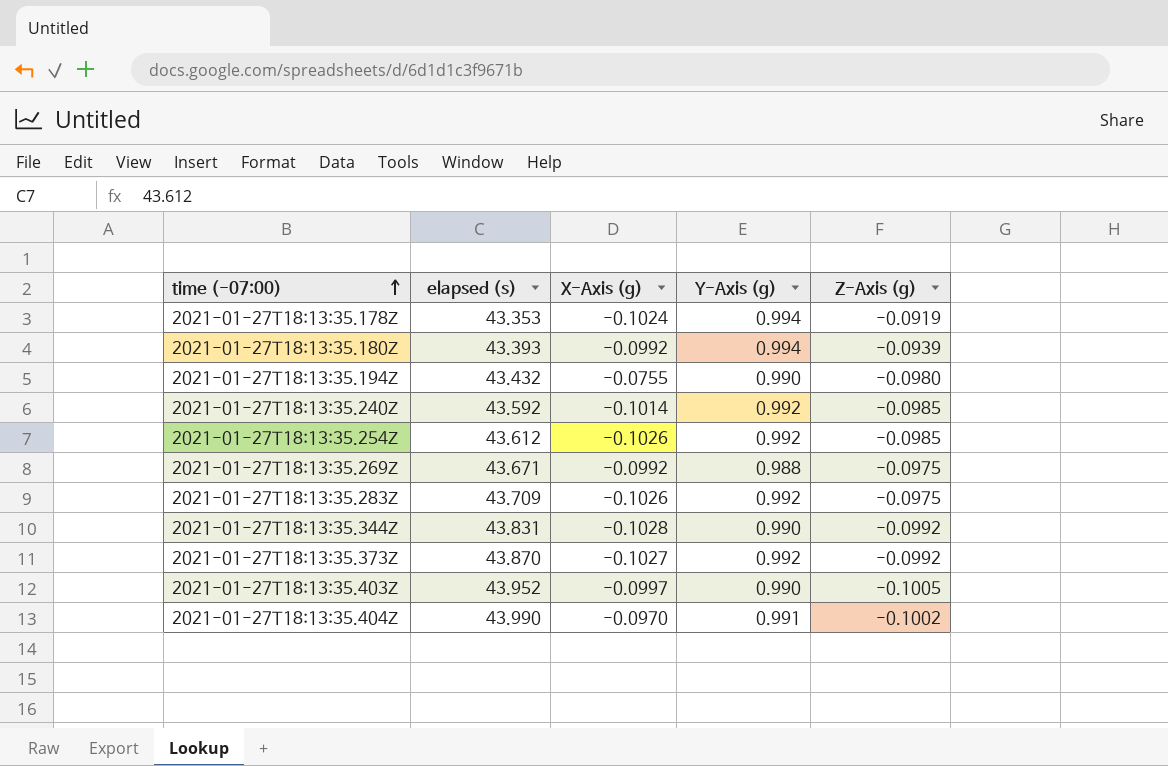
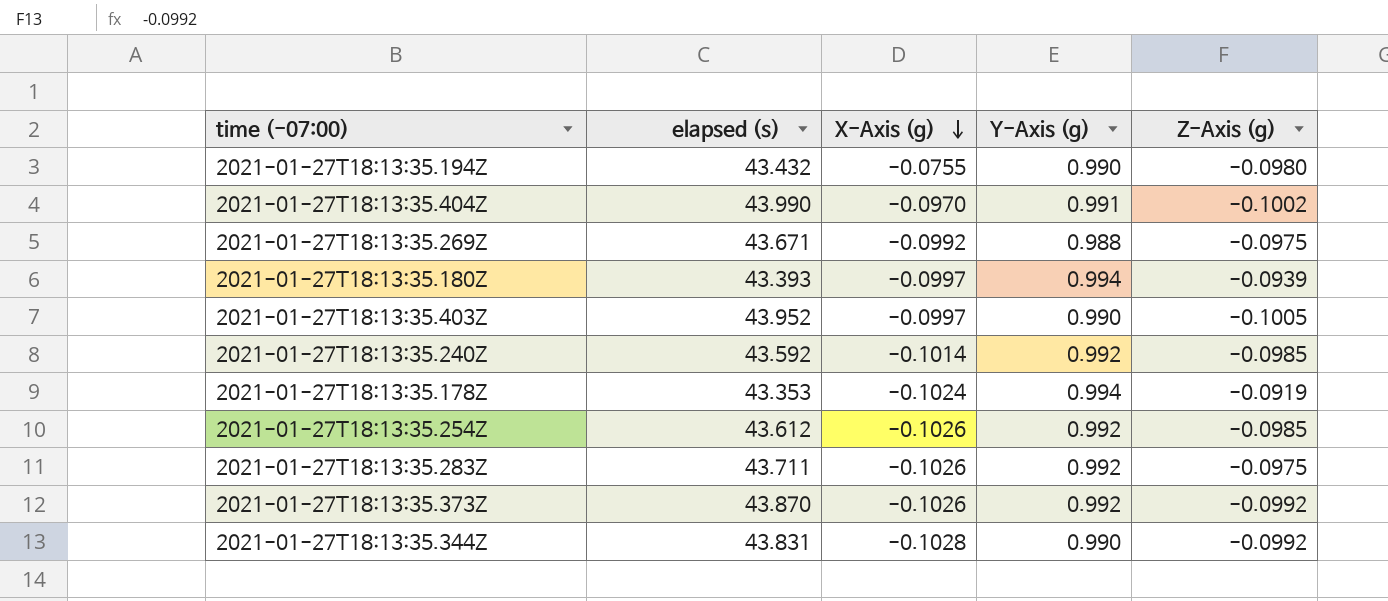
row order: time (-07:00) ascending -> X-Axis (g) descending
2021-01-27T18:13:35.180Z | X-Axis (g): -0.0992 -> -0.0997
2021-01-27T18:13:35.283Z | elapsed (s): 43.709 -> 43.711
2021-01-27T18:13:35.373Z | X-Axis (g): -0.1027 -> -0.1026

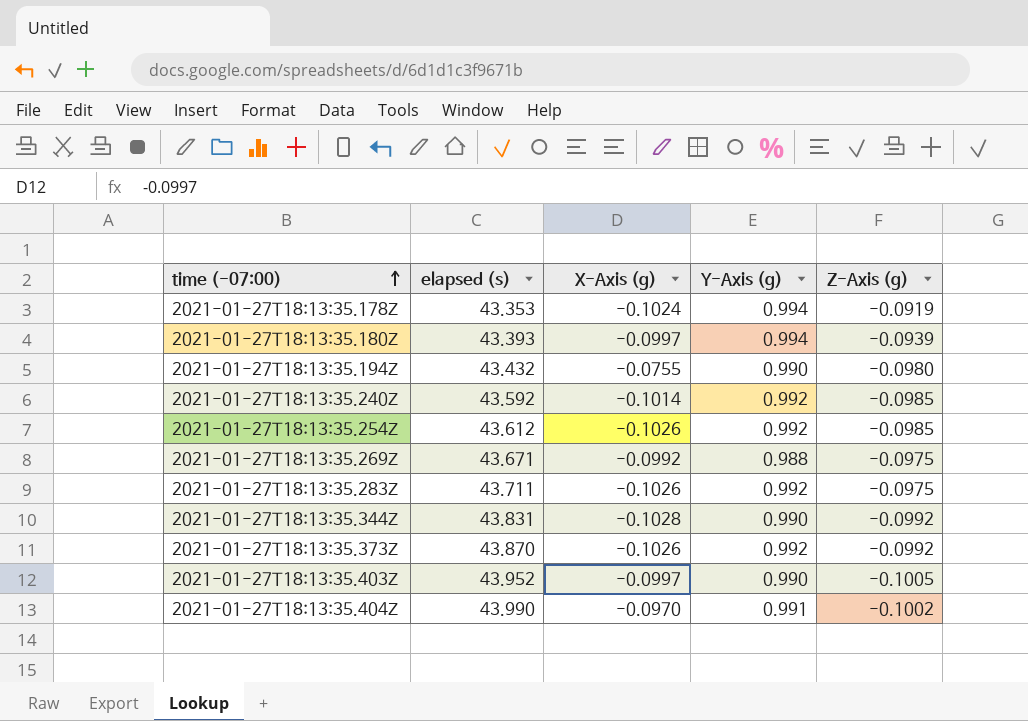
row order: X-Axis (g) descending -> time (-07:00) ascending

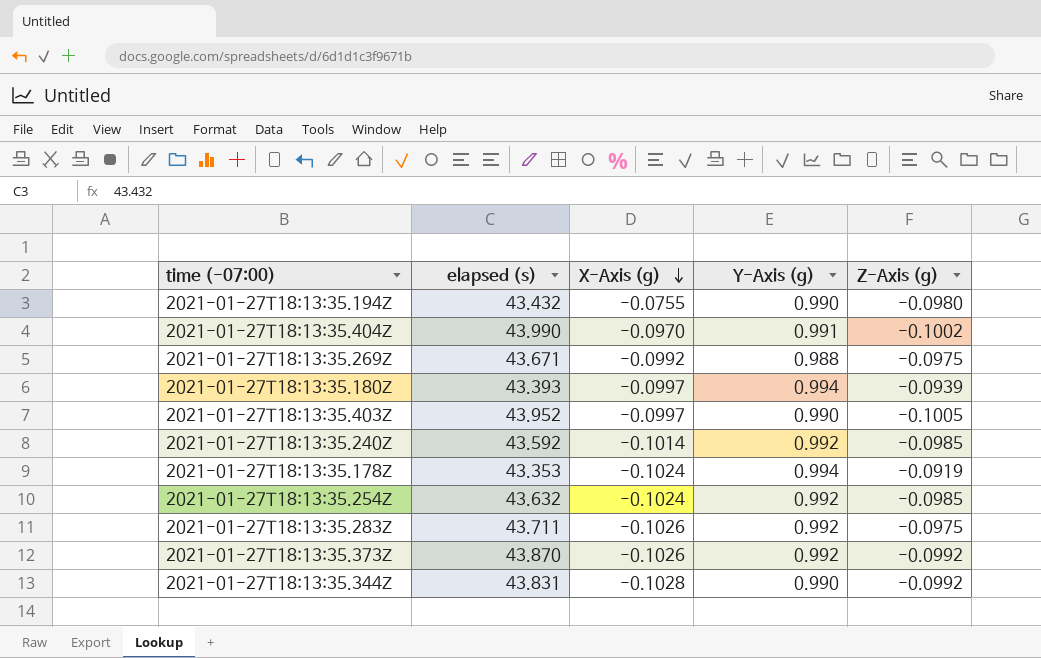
row order: time (-07:00) ascending -> X-Axis (g) descending
2021-01-27T18:13:35.254Z | elapsed (s): 43.612 -> 43.632
2021-01-27T18:13:35.254Z | X-Axis (g): -0.1026 -> -0.1024

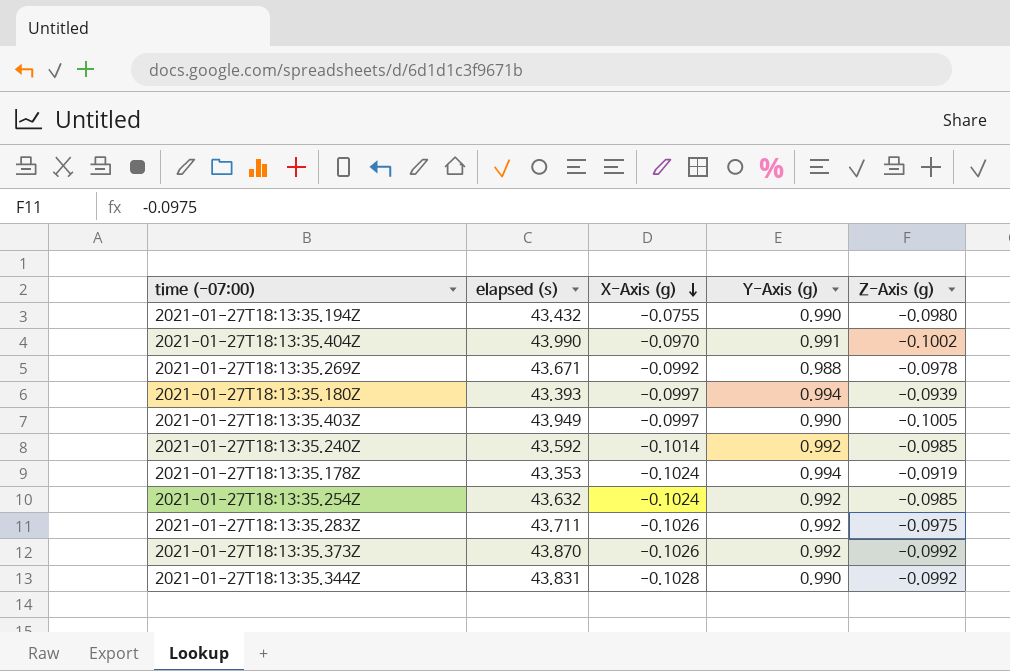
2021-01-27T18:13:35.269Z | Z-Axis (g): -0.0975 -> -0.0978
2021-01-27T18:13:35.403Z | elapsed (s): 43.952 -> 43.949

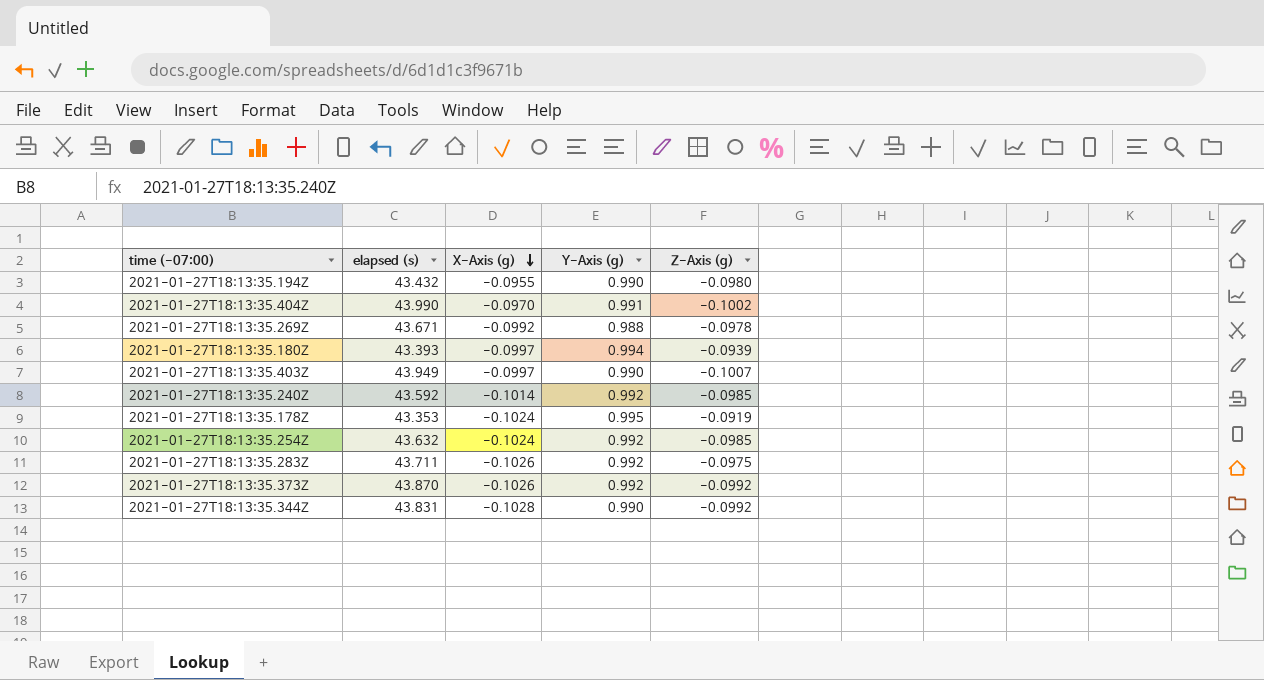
2021-01-27T18:13:35.194Z | X-Axis (g): -0.0755 -> -0.0955
2021-01-27T18:13:35.403Z | Z-Axis (g): -0.1005 -> -0.1007
2021-01-27T18:13:35.178Z | Y-Axis (g): 0.994 -> 0.995

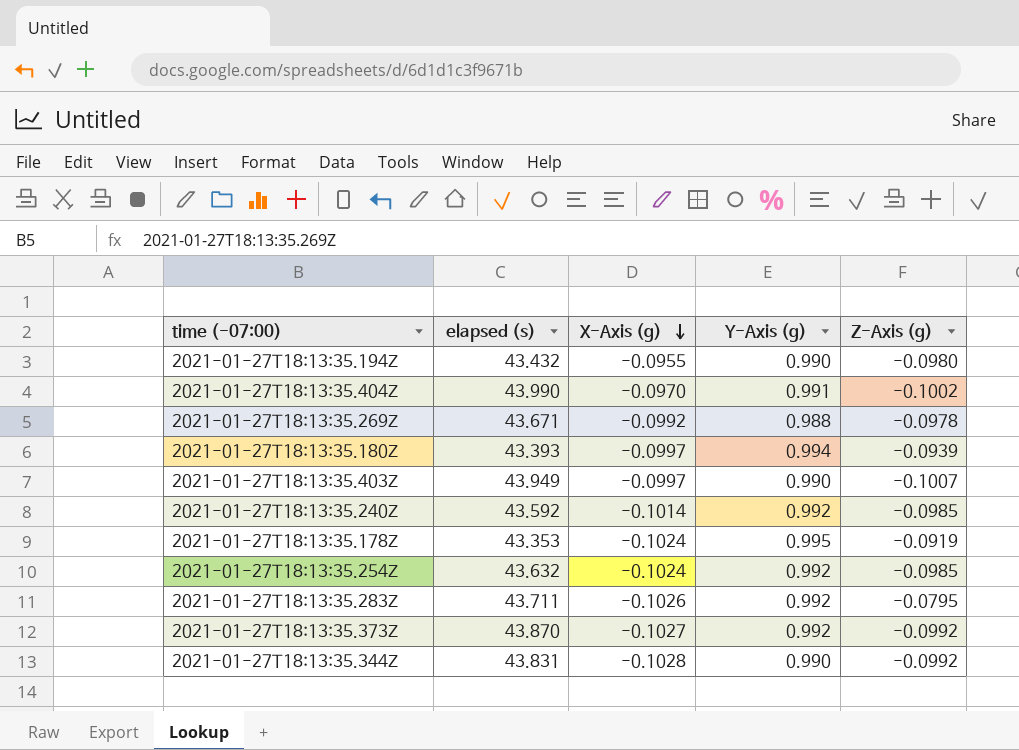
2021-01-27T18:13:35.283Z | Z-Axis (g): -0.0975 -> -0.0795
2021-01-27T18:13:35.373Z | X-Axis (g): -0.1026 -> -0.1027

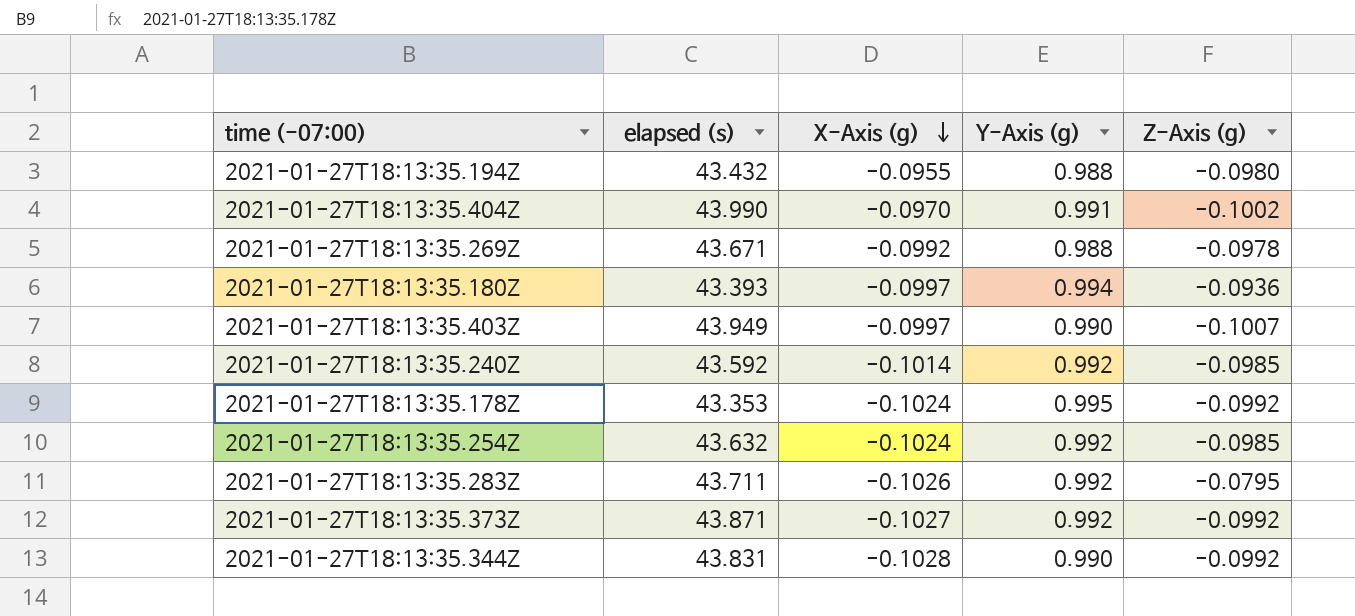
2021-01-27T18:13:35.194Z | Y-Axis (g): 0.990 -> 0.988
2021-01-27T18:13:35.180Z | Z-Axis (g): -0.0939 -> -0.0936
2021-01-27T18:13:35.178Z | Z-Axis (g): -0.0919 -> -0.0992
2021-01-27T18:13:35.373Z | elapsed (s): 43.870 -> 43.871

